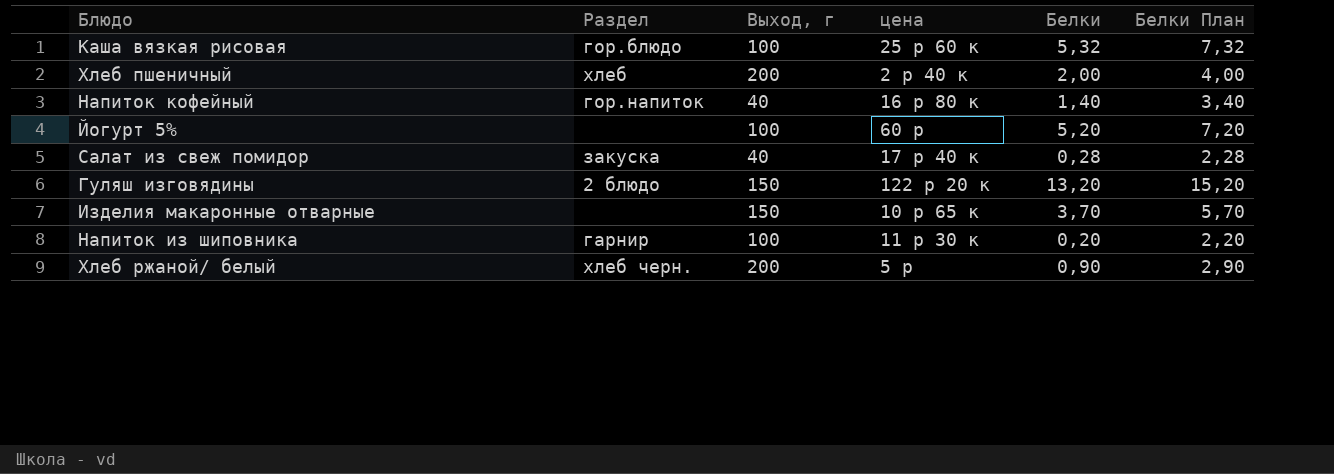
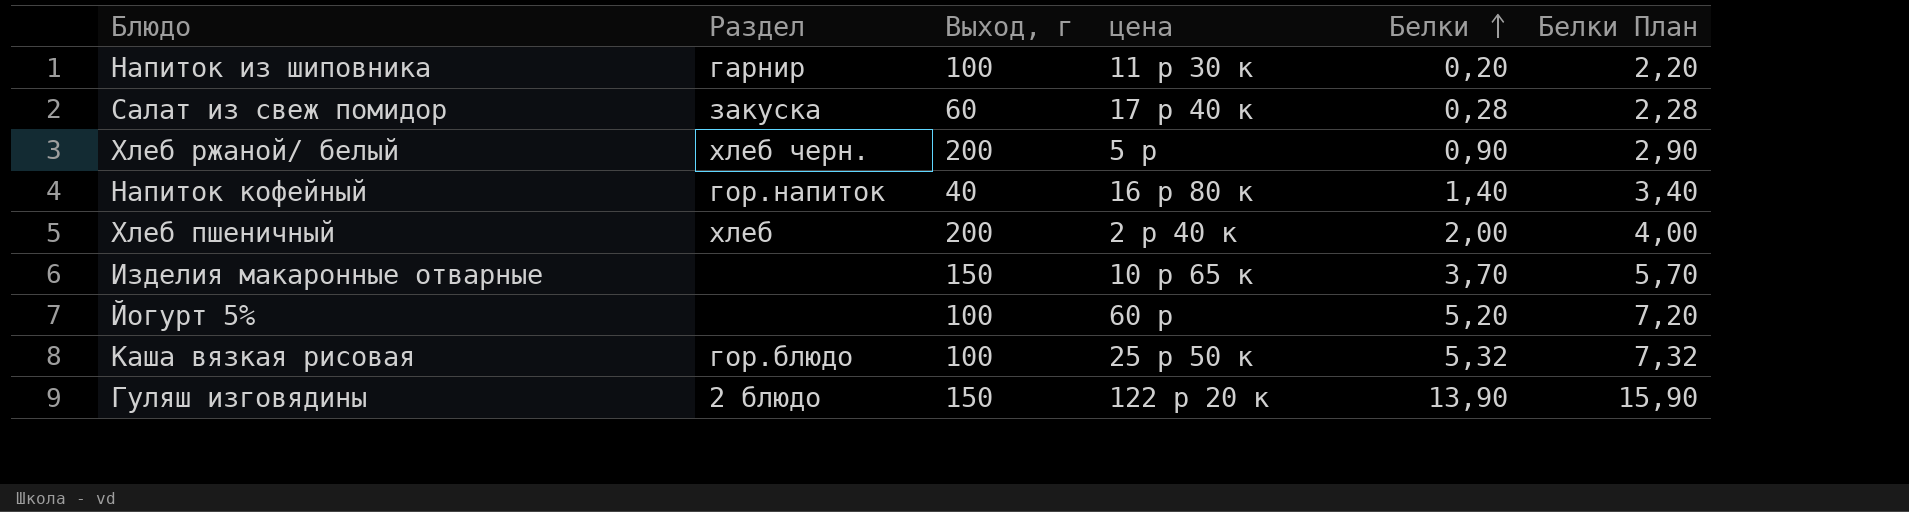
row order: none -> Белки ascending
Салат из свеж помидор | Выход, г: 40 -> 60
Каша вязкая рисовая | цена: 25 р 60 к -> 25 р 50 к
Гуляш изговядины | Белки: 13,20 -> 13,90
Гуляш изговядины | Белки План: 15,20 -> 15,90

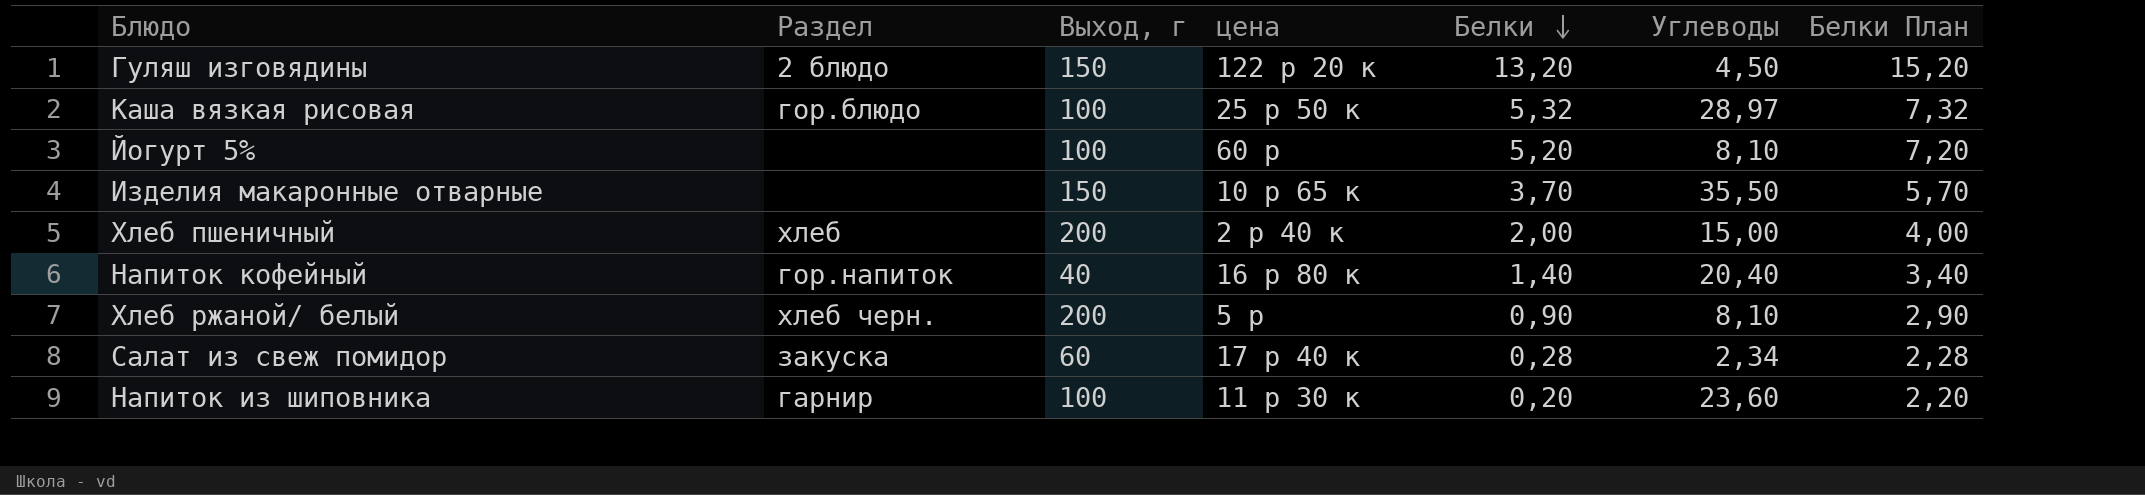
row order: Белки ascending -> Белки descending
column Углеводы | position: none -> 6
Гуляш изговядины | Белки: 13,90 -> 13,20
Гуляш изговядины | Белки План: 15,90 -> 15,20

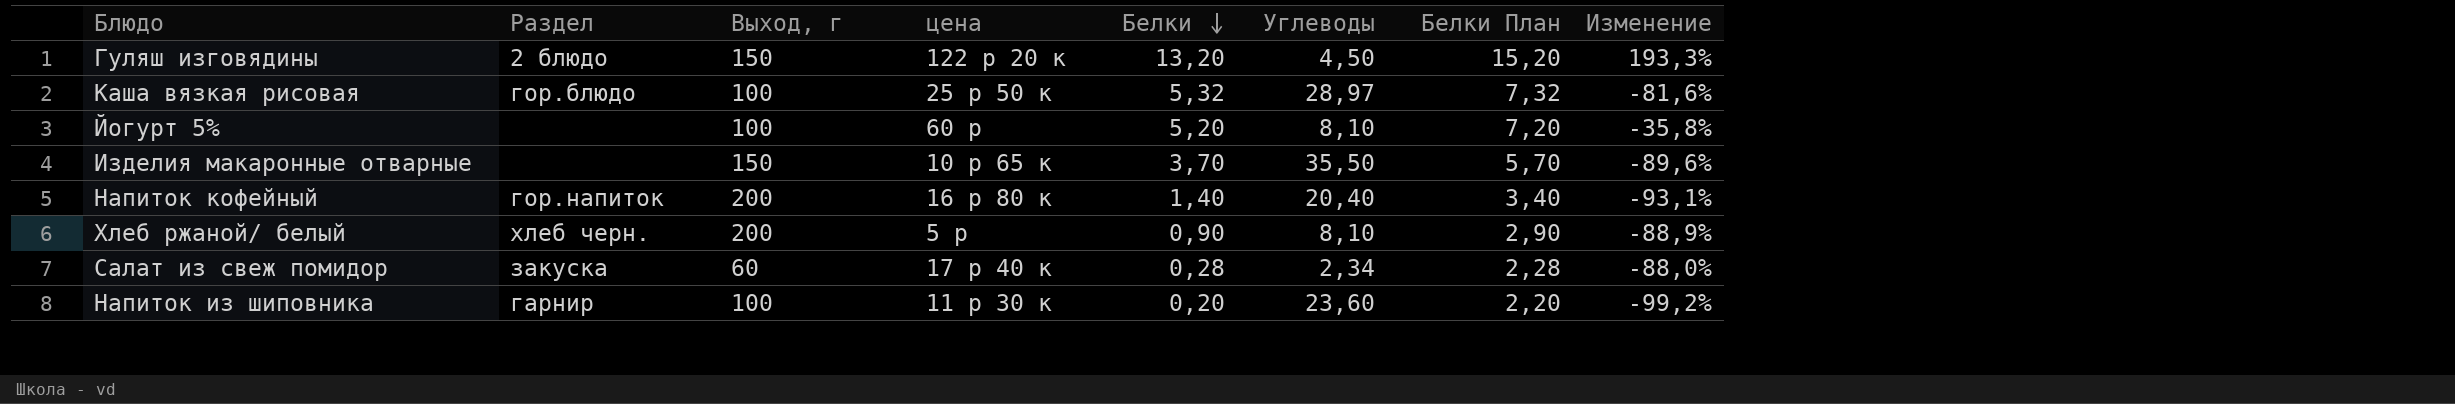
column Изменение | formula: none -> ([Белки] - [Углеводы]) / [Углеводы]
row Хлеб пшеничный: хлеб | 200 | 2 р 40 к | 2,00 | 15,00 | 4,00 -> none
Напиток кофейный | Выход, г: 40 -> 200

